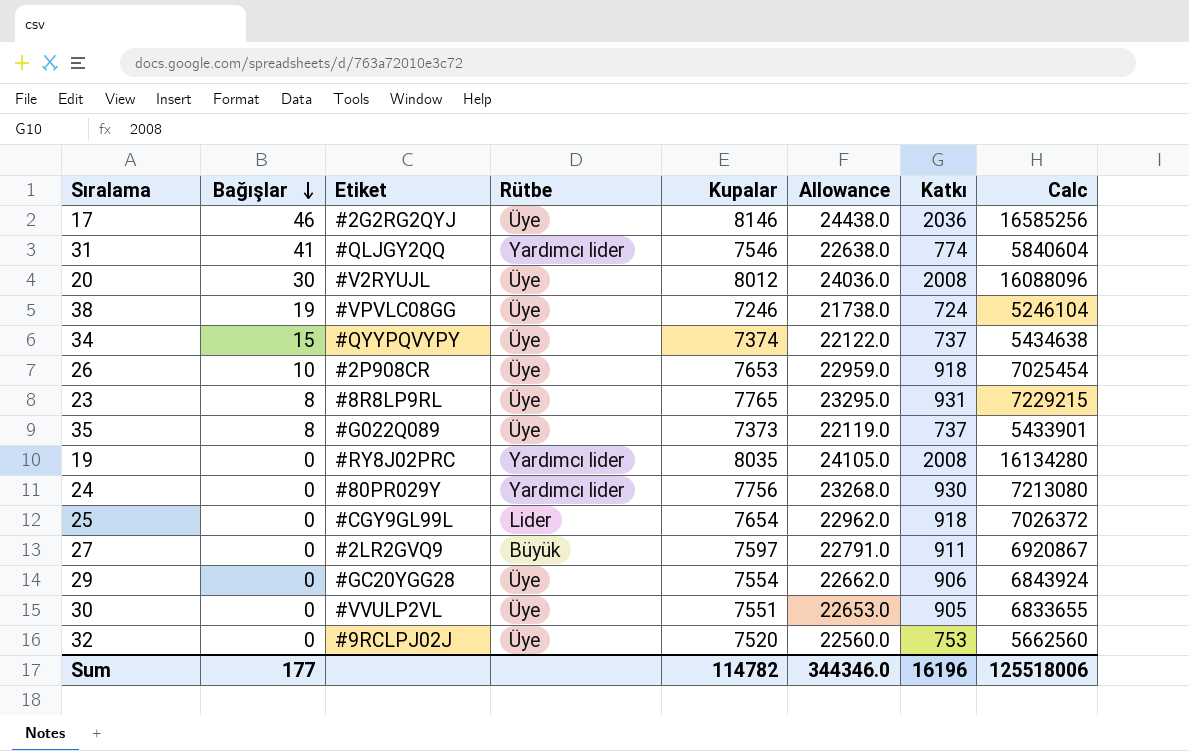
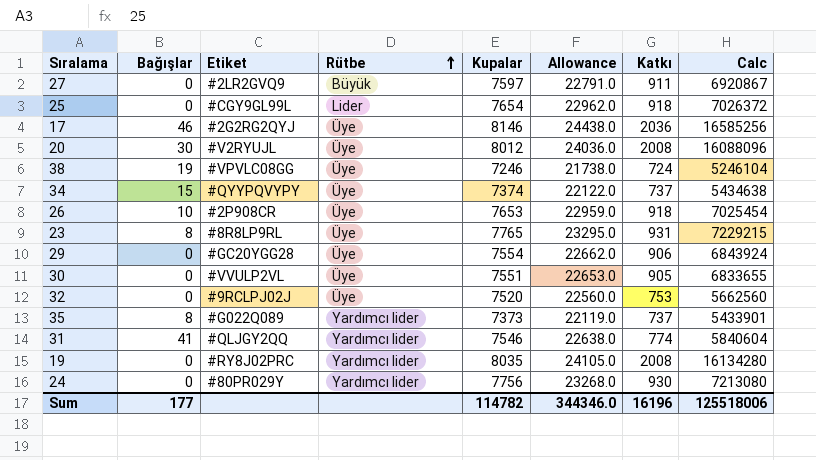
row order: Bağışlar descending -> Rütbe ascending
35 | Rütbe: Üye -> Yardımcı lider

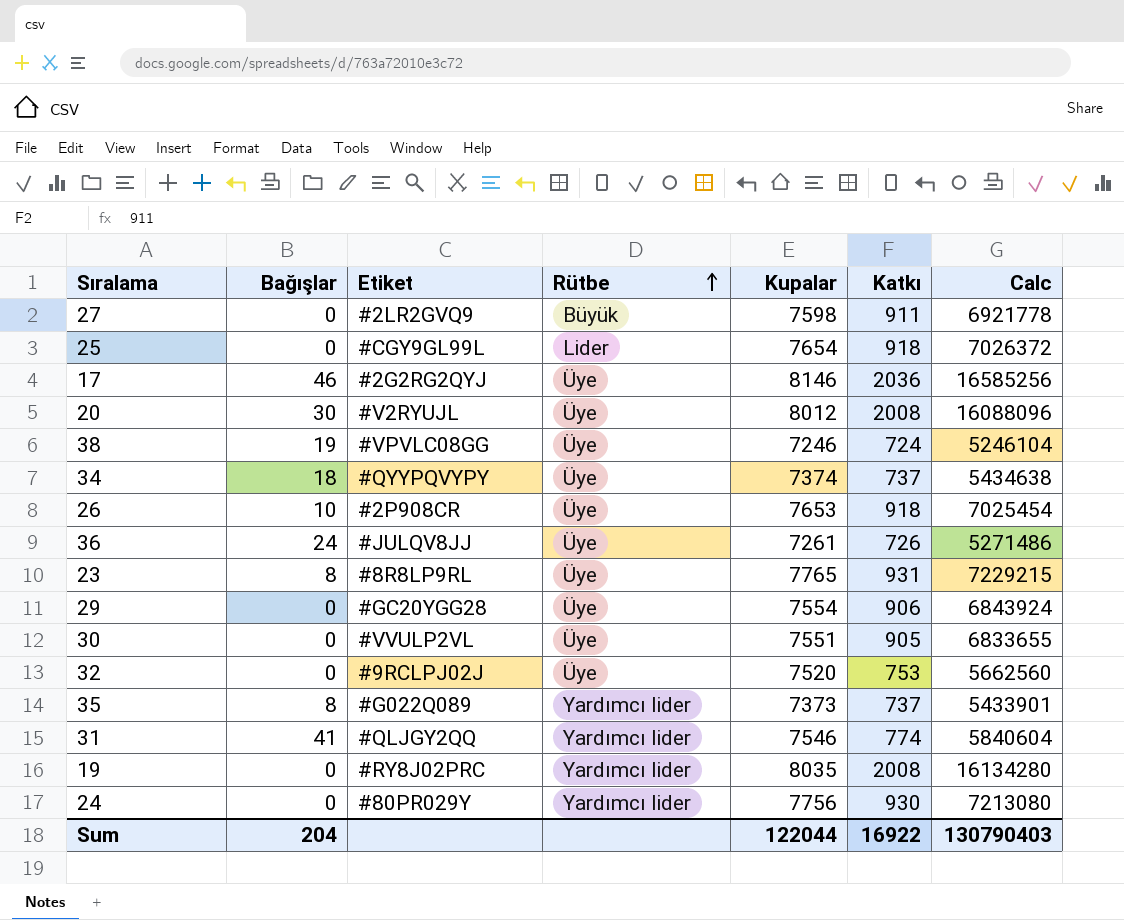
column Allowance | formula: [Kupalar] * 3 -> none
27 | Kupalar: 7597 -> 7598
27 | Calc: 6920867 -> 6921778
34 | Bağışlar: 15 -> 18
row 36: none -> 24 | #JULQV8JJ | Üye | 7261 | 726 | 5271486
Sum | Bağışlar: 177 -> 204
Sum | Kupalar: 114782 -> 122044
Sum | Katkı: 16196 -> 16922
Sum | Calc: 125518006 -> 130790403

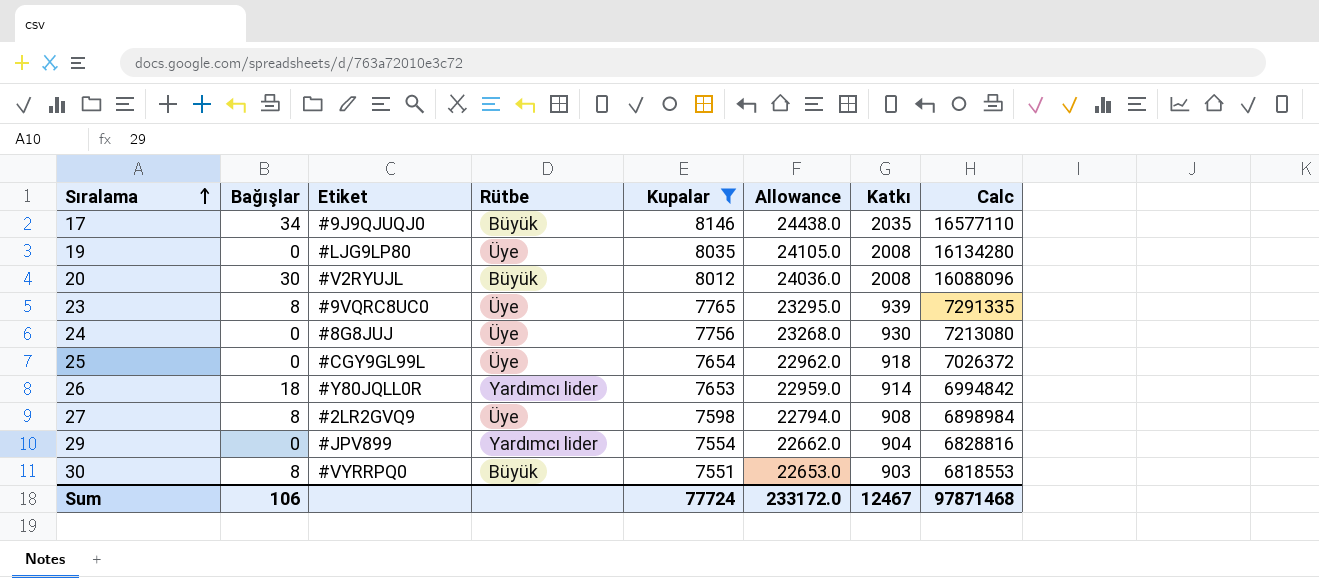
filter: none -> Kupalar >= 7551
row order: Rütbe ascending -> Sıralama ascending
column Allowance | formula: none -> [Kupalar] * 3
17 | Bağışlar: 46 -> 34
17 | Etiket: #2G2RG2QYJ -> #9J9QJUQJ0
17 | Rütbe: Üye -> Büyük
17 | Katkı: 2036 -> 2035
17 | Calc: 16585256 -> 16577110
19 | Etiket: #RY8J02PRC -> #LJG9LP80
19 | Rütbe: Yardımcı lider -> Üye
20 | Rütbe: Üye -> Büyük
23 | Etiket: #8R8LP9RL -> #9VQRC8UC0
23 | Katkı: 931 -> 939
23 | Calc: 7229215 -> 7291335
24 | Etiket: #80PR029Y -> #8G8JUJ
24 | Rütbe: Yardımcı lider -> Üye
25 | Rütbe: Lider -> Üye
26 | Bağışlar: 10 -> 18
26 | Etiket: #2P908CR -> #Y80JQLL0R
26 | Rütbe: Üye -> Yardımcı lider
26 | Katkı: 918 -> 914
26 | Calc: 7025454 -> 6994842
27 | Bağışlar: 0 -> 8
27 | Rütbe: Büyük -> Üye
27 | Katkı: 911 -> 908
27 | Calc: 6921778 -> 6898984
29 | Etiket: #GC20YGG28 -> #JPV899
29 | Rütbe: Üye -> Yardımcı lider
29 | Katkı: 906 -> 904
29 | Calc: 6843924 -> 6828816
30 | Bağışlar: 0 -> 8
30 | Etiket: #VVULP2VL -> #VYRRPQ0
30 | Rütbe: Üye -> Büyük
30 | Katkı: 905 -> 903
30 | Calc: 6833655 -> 6818553
Sum | Bağışlar: 204 -> 106
Sum | Kupalar: 122044 -> 77724
Sum | Katkı: 16922 -> 12467
Sum | Calc: 130790403 -> 97871468

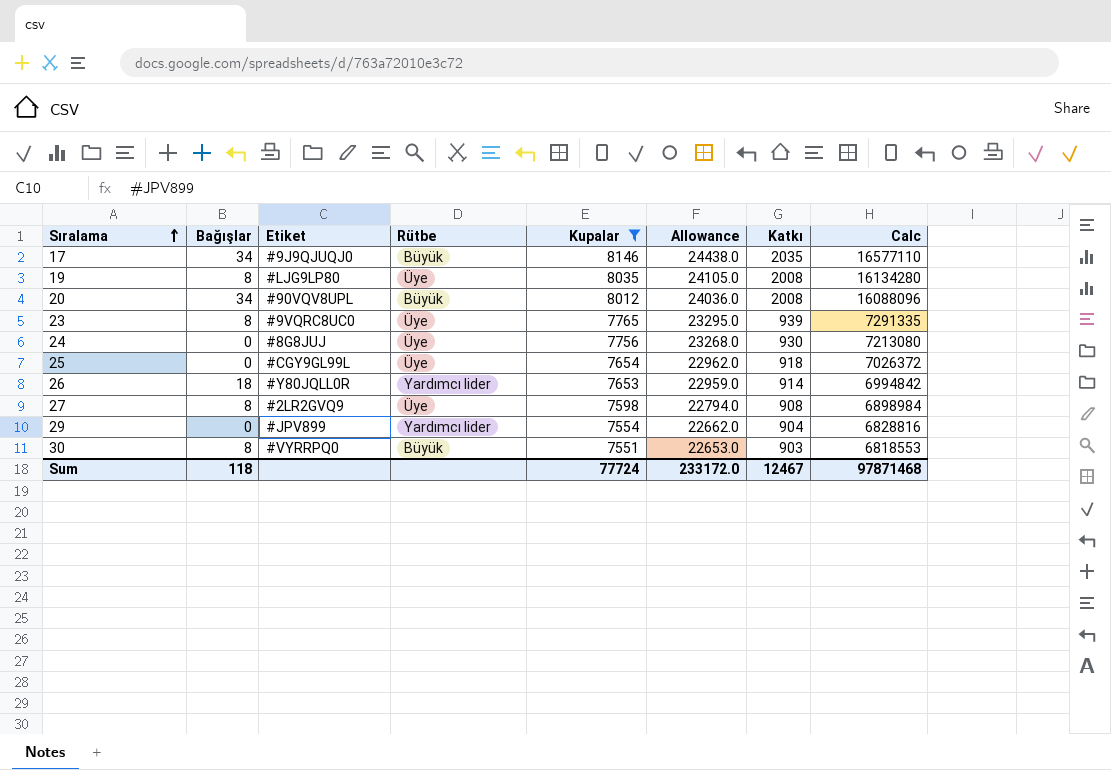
19 | Bağışlar: 0 -> 8
20 | Bağışlar: 30 -> 34
20 | Etiket: #V2RYUJL -> #90VQV8UPL
Sum | Bağışlar: 106 -> 118

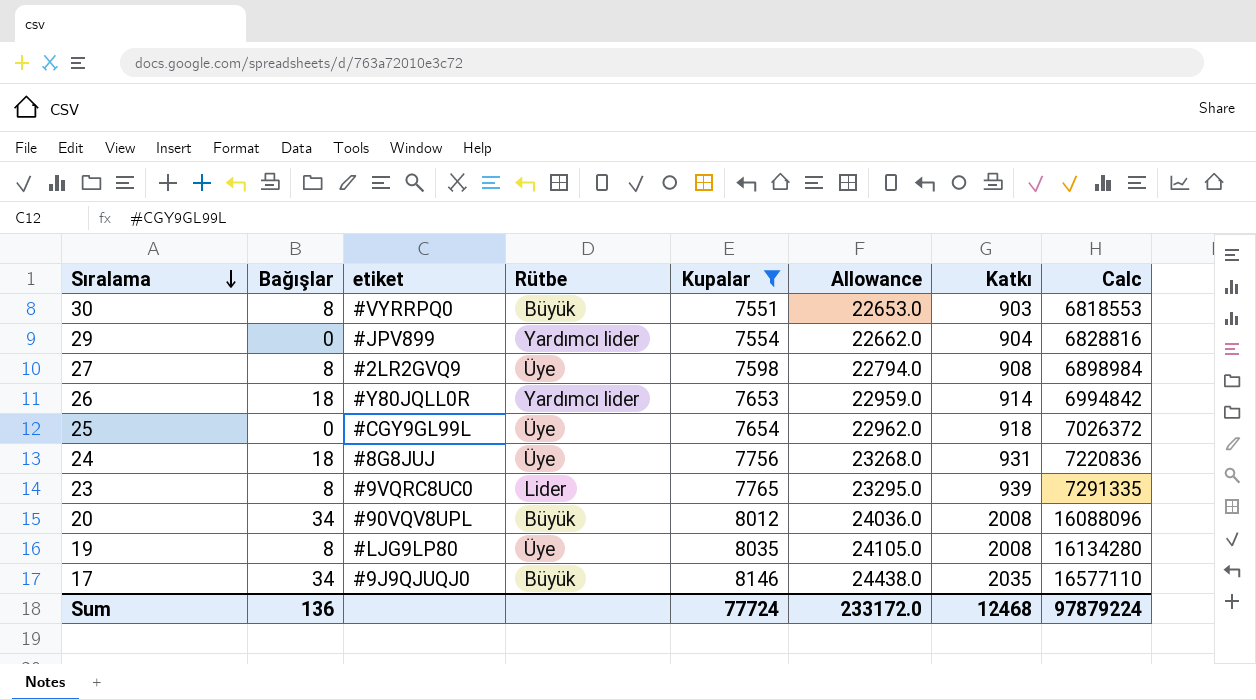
row order: Sıralama ascending -> Sıralama descending
column name: Etiket -> etiket
24 | Bağışlar: 0 -> 18
24 | Katkı: 930 -> 931
24 | Calc: 7213080 -> 7220836
23 | Rütbe: Üye -> Lider
Sum | Bağışlar: 118 -> 136
Sum | Katkı: 12467 -> 12468
Sum | Calc: 97871468 -> 97879224

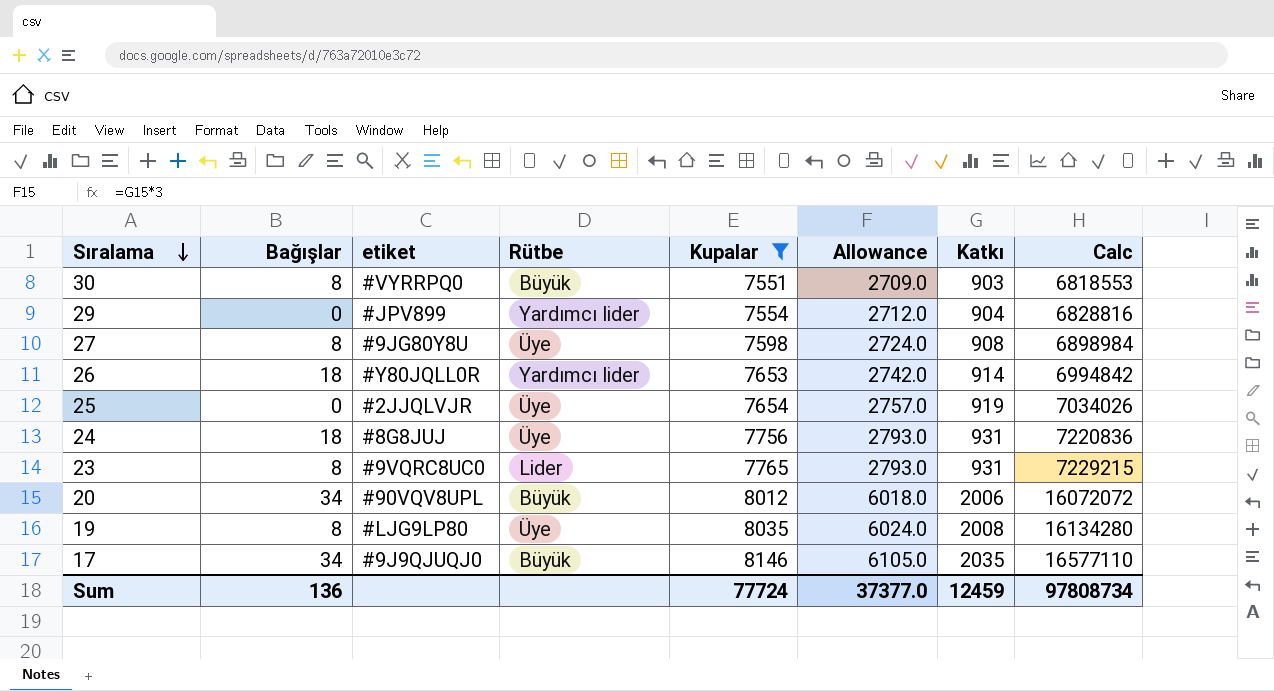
column Allowance | formula: [Kupalar] * 3 -> [Katkı] * 3
27 | etiket: #2LR2GVQ9 -> #9JG80Y8U
25 | etiket: #CGY9GL99L -> #2JJQLVJR
25 | Katkı: 918 -> 919
25 | Calc: 7026372 -> 7034026
23 | Katkı: 939 -> 931
23 | Calc: 7291335 -> 7229215
20 | Katkı: 2008 -> 2006
20 | Calc: 16088096 -> 16072072
Sum | Allowance: 233172.0 -> 37377.0
Sum | Katkı: 12468 -> 12459
Sum | Calc: 97879224 -> 97808734

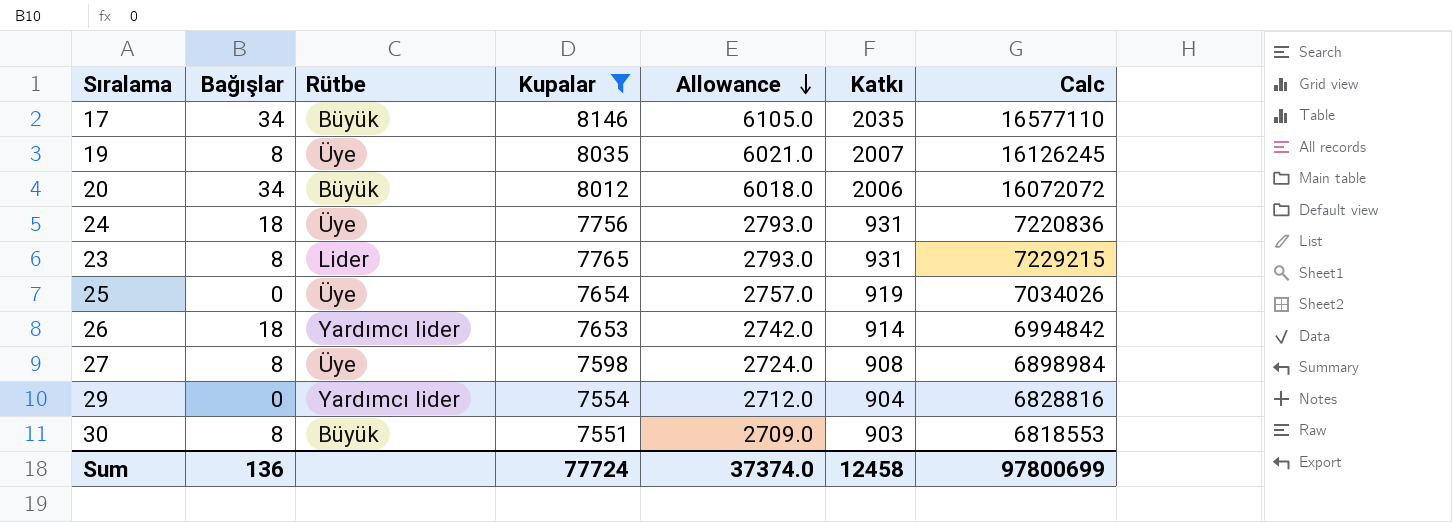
row order: Sıralama descending -> Allowance descending
column etiket | position: 3 -> none
19 | Allowance: 6024.0 -> 6021.0
19 | Katkı: 2008 -> 2007
19 | Calc: 16134280 -> 16126245
Sum | Allowance: 37377.0 -> 37374.0
Sum | Katkı: 12459 -> 12458
Sum | Calc: 97808734 -> 97800699

